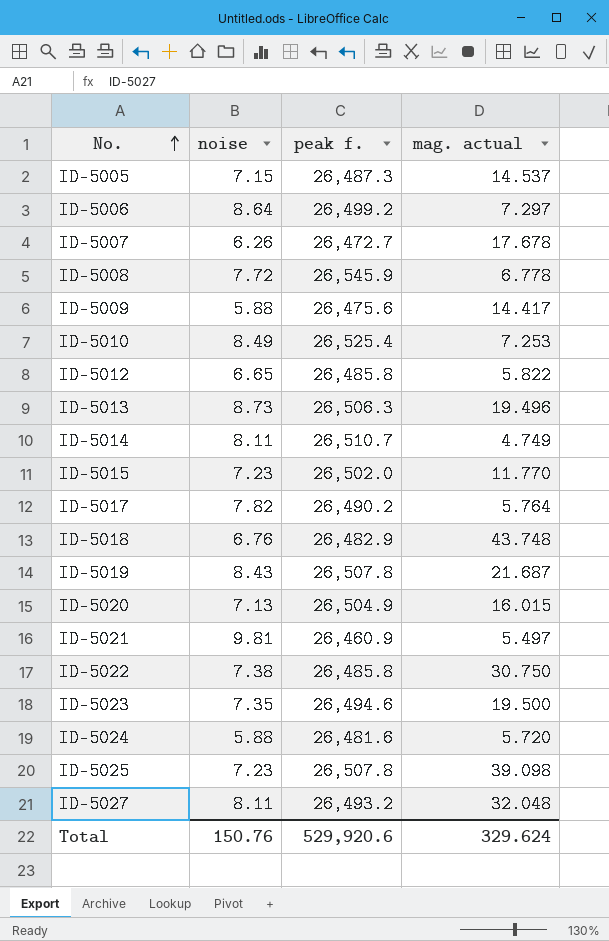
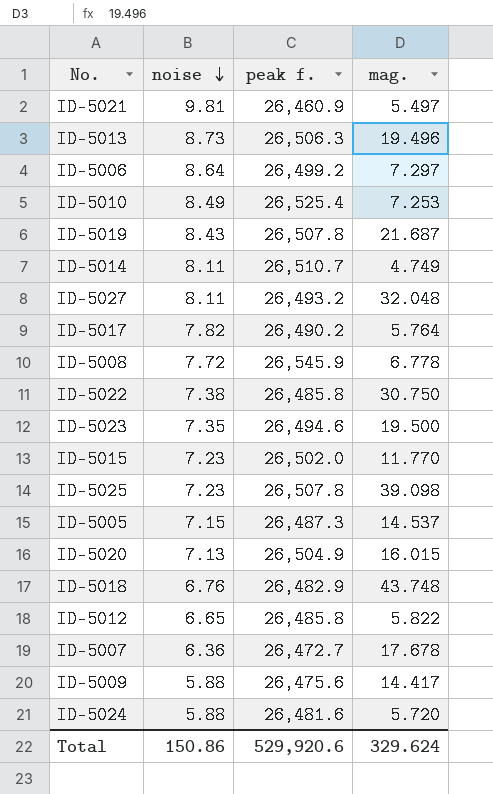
row order: No. ascending -> noise descending
column name: mag. actual -> mag.
ID-5007 | noise: 6.26 -> 6.36
Total | noise: 150.76 -> 150.86

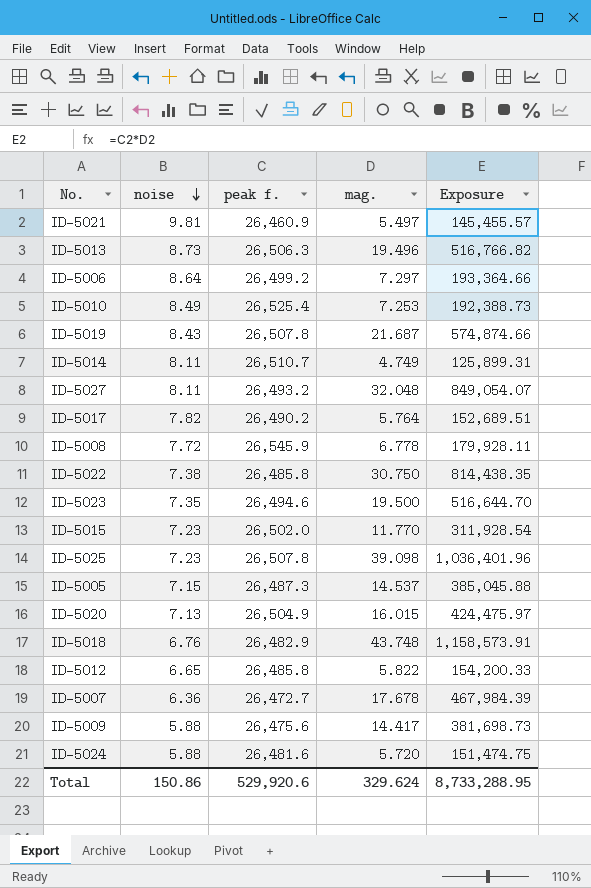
column Exposure | formula: none -> [peak f.] * [mag.]

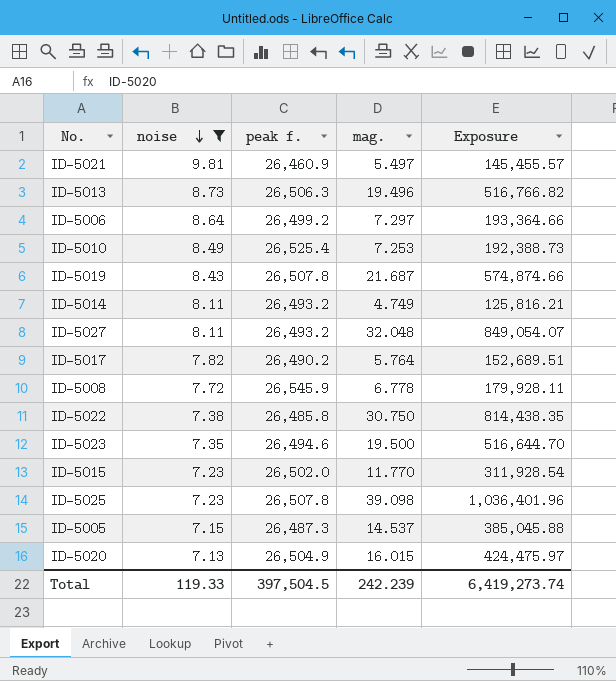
filter: none -> noise >= 7.13
ID-5014 | peak f.: 26,510.7 -> 26,493.2
ID-5014 | Exposure: 125,899.31 -> 125,816.21
Total | noise: 150.86 -> 119.33
Total | peak f.: 529,920.6 -> 397,504.5
Total | mag.: 329.624 -> 242.239
Total | Exposure: 8,733,288.95 -> 6,419,273.74

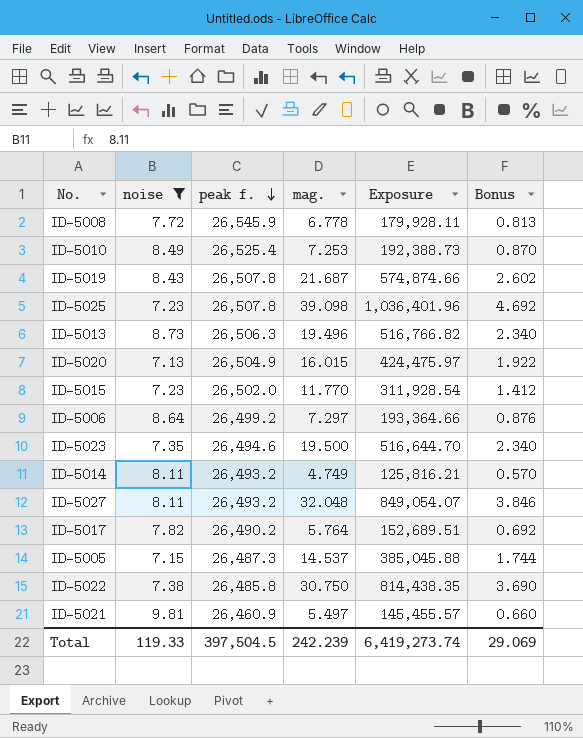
row order: noise descending -> peak f. descending
column Bonus | formula: none -> [mag.] * 0.12

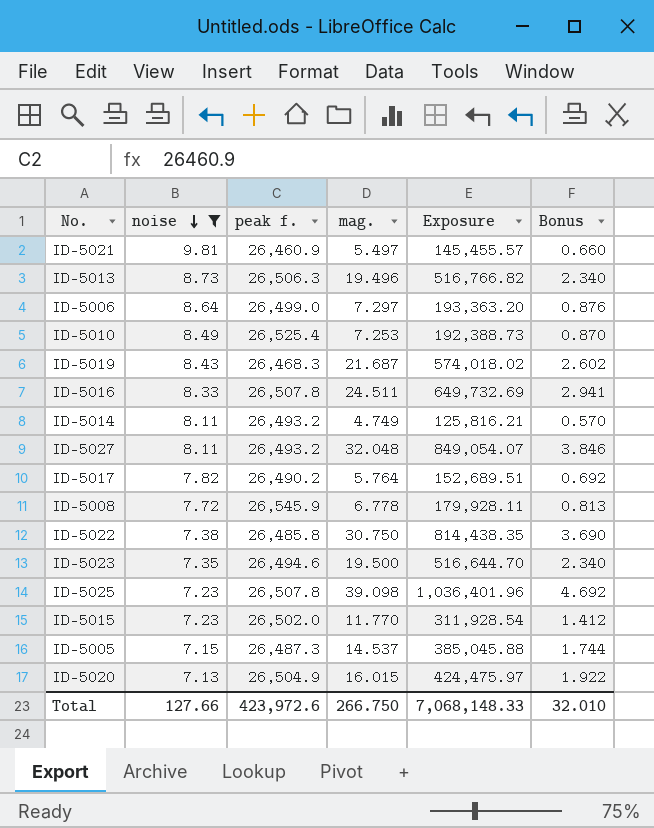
row order: peak f. descending -> noise descending
ID-5006 | peak f.: 26,499.2 -> 26,499.0
ID-5006 | Exposure: 193,364.66 -> 193,363.20
ID-5019 | peak f.: 26,507.8 -> 26,468.3
ID-5019 | Exposure: 574,874.66 -> 574,018.02
row ID-5016: none -> 8.33 | 26,507.8 | 24.511 | 649,732.69 | 2.941
Total | noise: 119.33 -> 127.66
Total | peak f.: 397,504.5 -> 423,972.6
Total | mag.: 242.239 -> 266.750
Total | Exposure: 6,419,273.74 -> 7,068,148.33
Total | Bonus: 29.069 -> 32.010

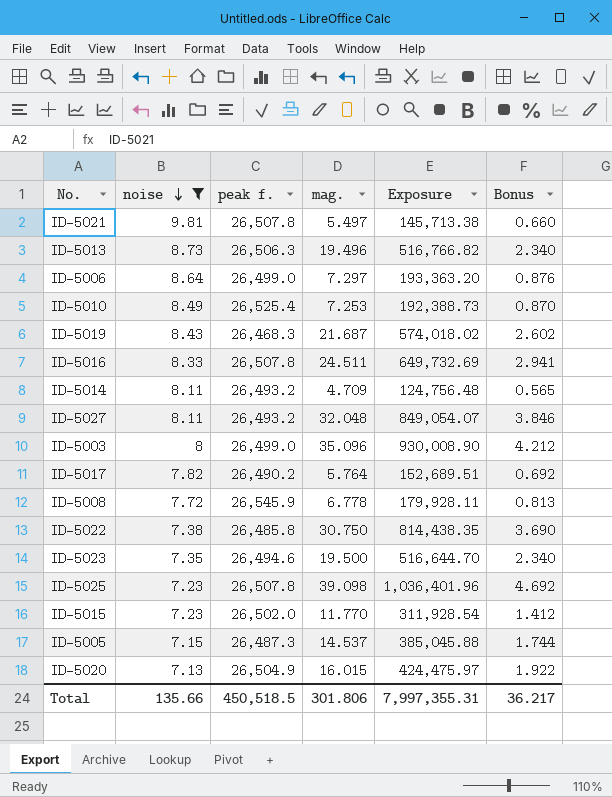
ID-5021 | peak f.: 26,460.9 -> 26,507.8
ID-5021 | Exposure: 145,455.57 -> 145,713.38
ID-5014 | mag.: 4.749 -> 4.709
ID-5014 | Exposure: 125,816.21 -> 124,756.48
ID-5014 | Bonus: 0.570 -> 0.565
row ID-5003: none -> 8 | 26,499.0 | 35.096 | 930,008.90 | 4.212
Total | noise: 127.66 -> 135.66
Total | peak f.: 423,972.6 -> 450,518.5
Total | mag.: 266.750 -> 301.806
Total | Exposure: 7,068,148.33 -> 7,997,355.31
Total | Bonus: 32.010 -> 36.217

